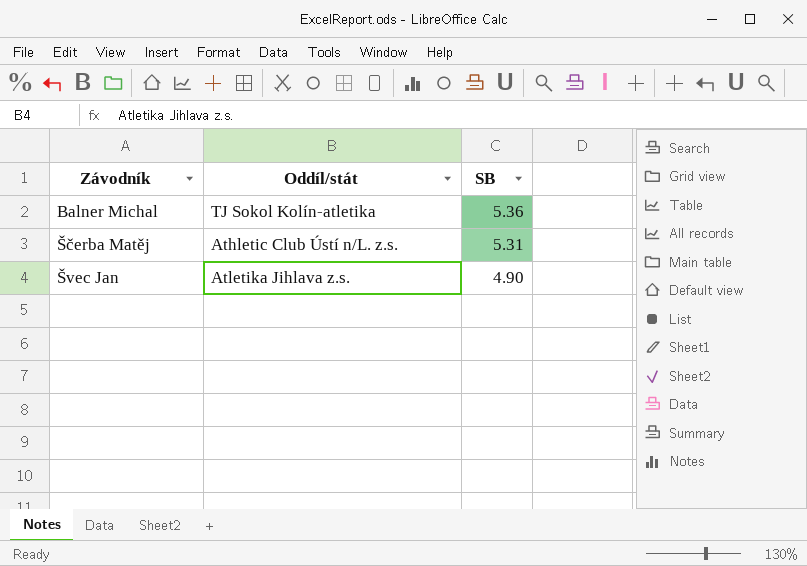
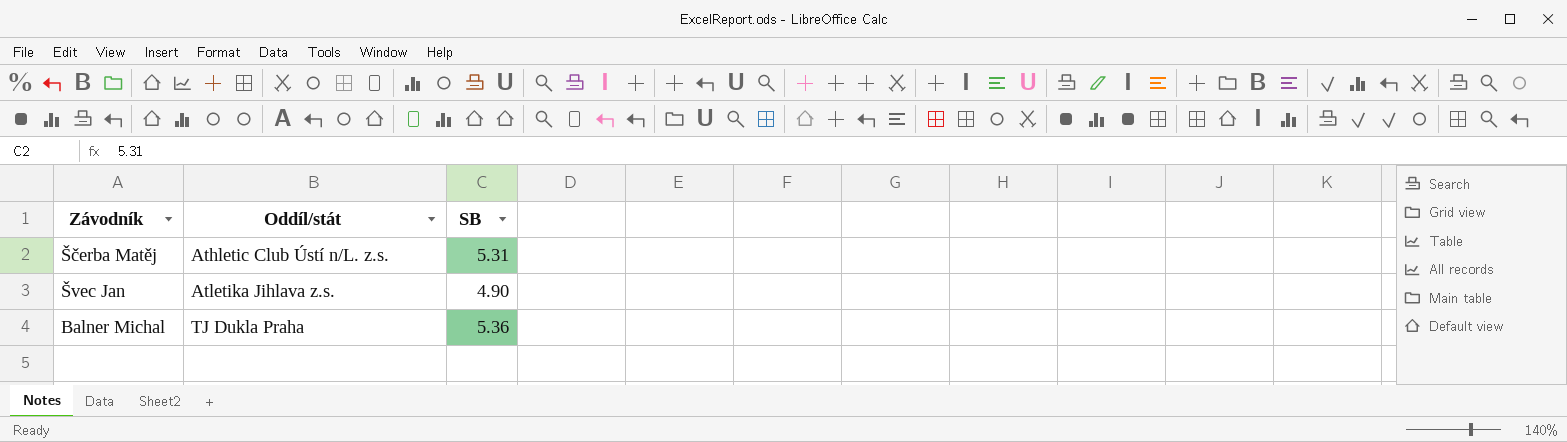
row order: Závodník ascending -> Oddíl/stát ascending
Balner Michal | Oddíl/stát: TJ Sokol Kolín-atletika -> TJ Dukla Praha

